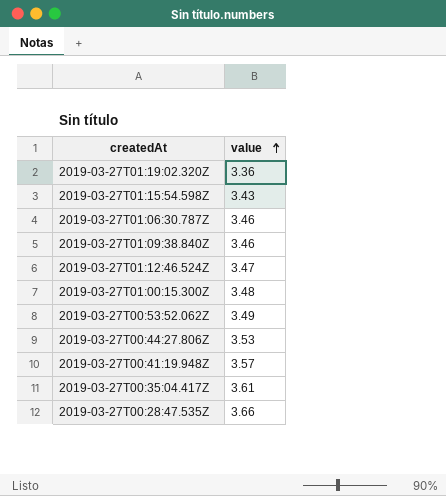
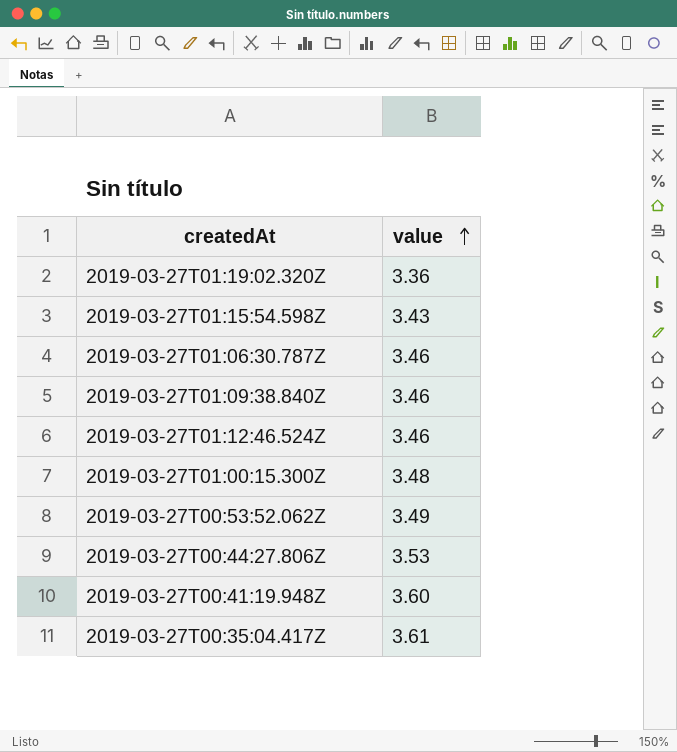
row 2019-03-27T00:28:47.535Z: 3.66 -> none
2019-03-27T01:12:46.524Z | value: 3.47 -> 3.46
2019-03-27T00:41:19.948Z | value: 3.57 -> 3.60

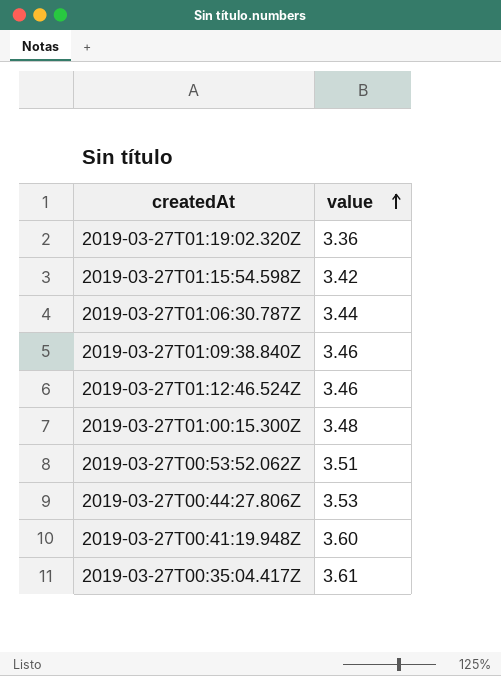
2019-03-27T01:15:54.598Z | value: 3.43 -> 3.42
2019-03-27T01:06:30.787Z | value: 3.46 -> 3.44
2019-03-27T00:53:52.062Z | value: 3.49 -> 3.51

